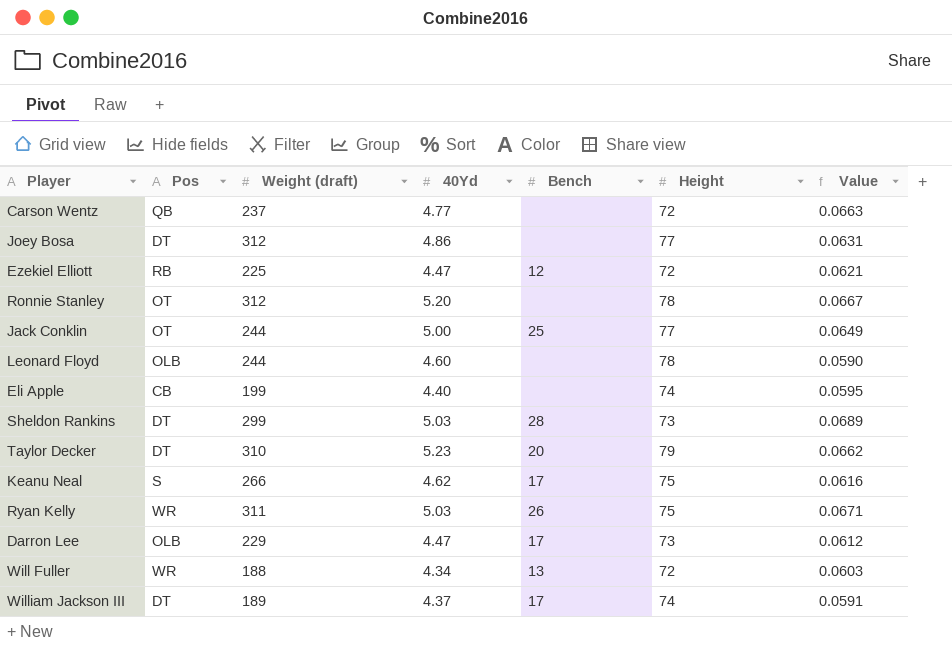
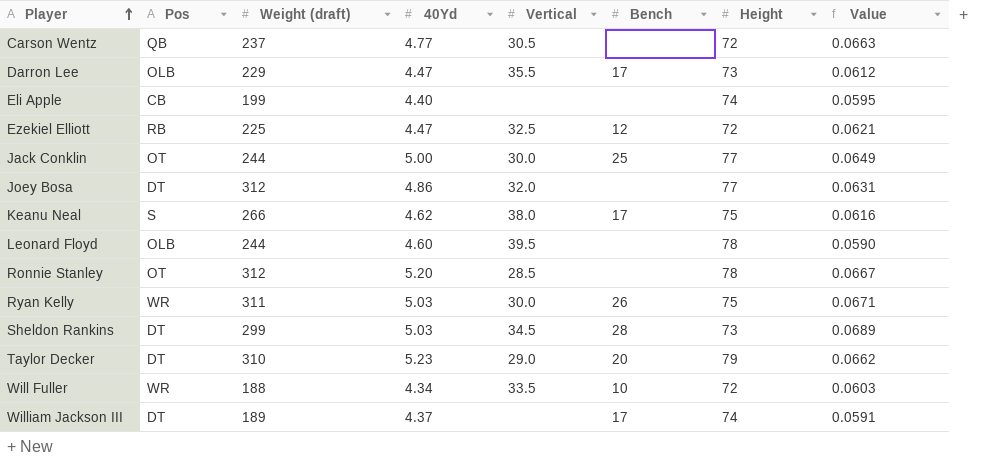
row order: none -> Player ascending
column Vertical | position: none -> 5
Will Fuller | Bench: 13 -> 10

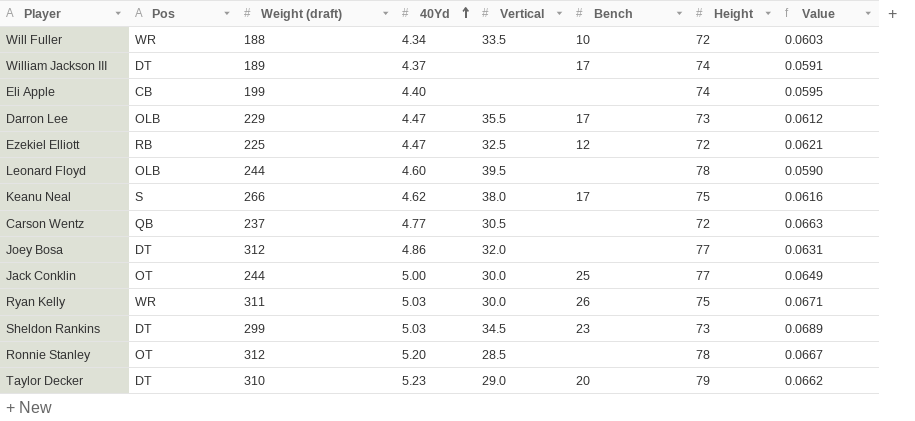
row order: Player ascending -> 40Yd ascending
Sheldon Rankins | Bench: 28 -> 23

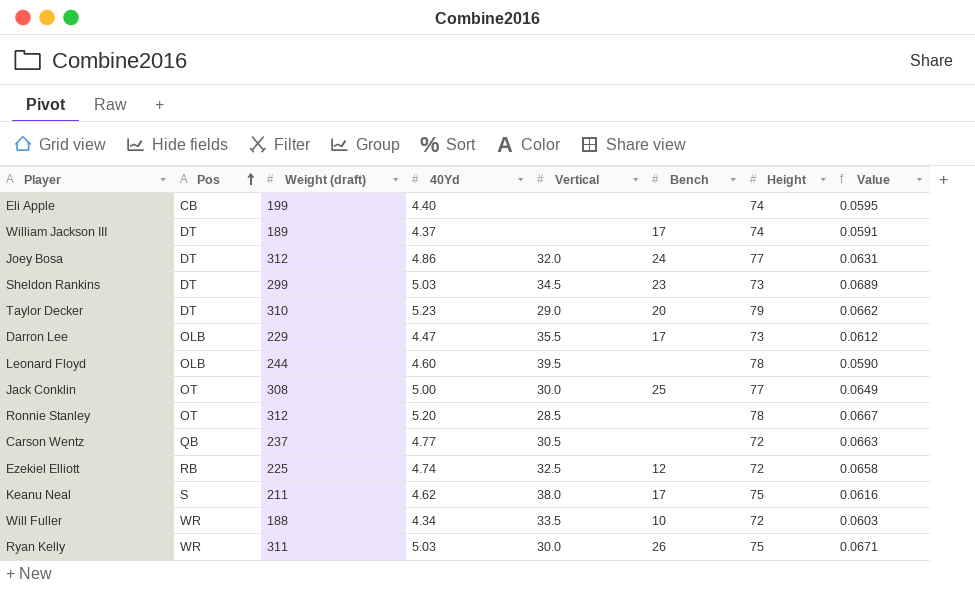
row order: 40Yd ascending -> Pos ascending
Joey Bosa | Bench: none -> 24
Jack Conklin | Weight (draft): 244 -> 308
Ezekiel Elliott | 40Yd: 4.47 -> 4.74
Ezekiel Elliott | Value: 0.0621 -> 0.0658
Keanu Neal | Weight (draft): 266 -> 211

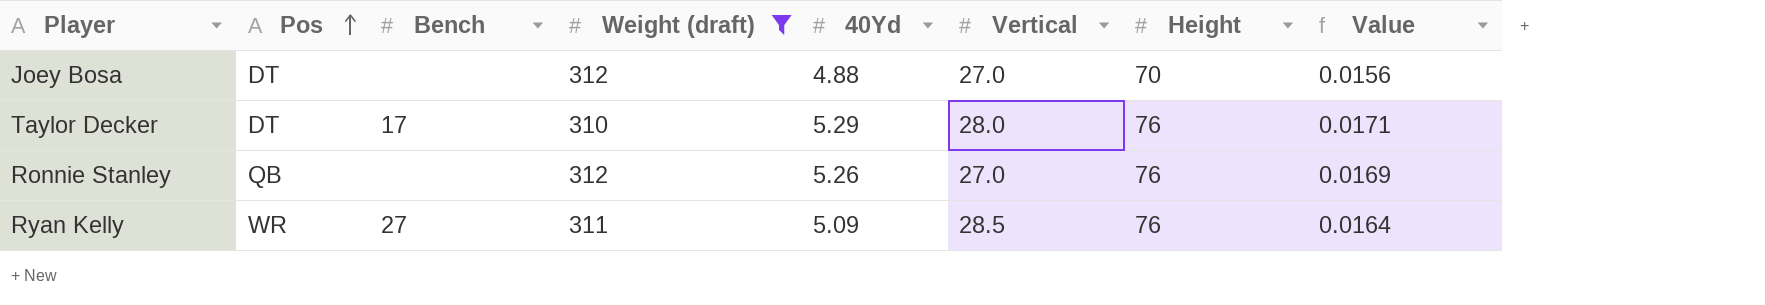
filter: none -> Weight (draft) >= 310
column Bench | position: 6 -> 3
column Value | formula: [40Yd] / [Height] -> [40Yd] / [Weight (draft)]
Joey Bosa | Bench: 24 -> none
Joey Bosa | 40Yd: 4.86 -> 4.88
Joey Bosa | Vertical: 32.0 -> 27.0
Joey Bosa | Height: 77 -> 70
Taylor Decker | Bench: 20 -> 17
Taylor Decker | 40Yd: 5.23 -> 5.29
Taylor Decker | Vertical: 29.0 -> 28.0
Taylor Decker | Height: 79 -> 76
Ronnie Stanley | Pos: OT -> QB
Ronnie Stanley | 40Yd: 5.20 -> 5.26
Ronnie Stanley | Vertical: 28.5 -> 27.0
Ronnie Stanley | Height: 78 -> 76
Ryan Kelly | Bench: 26 -> 27
Ryan Kelly | 40Yd: 5.03 -> 5.09
Ryan Kelly | Vertical: 30.0 -> 28.5
Ryan Kelly | Height: 75 -> 76

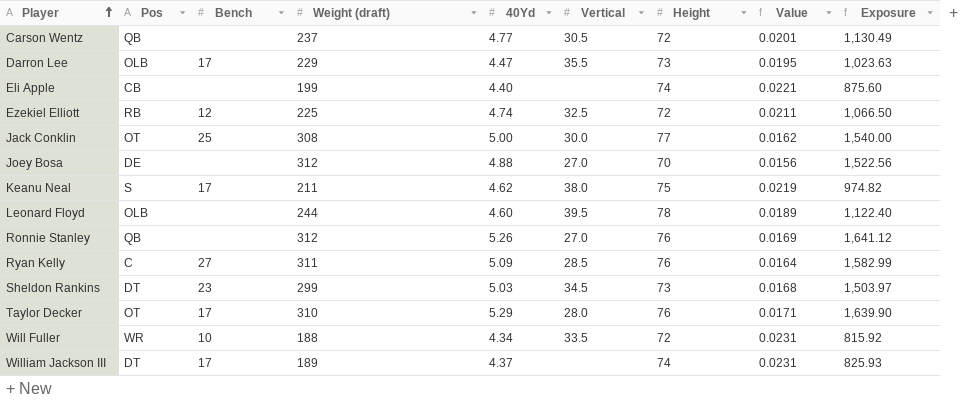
filter: Weight (draft) >= 310 -> none
row order: Pos ascending -> Player ascending
column Exposure | formula: none -> [Weight (draft)] * [40Yd]
Joey Bosa | Pos: DT -> DE
Ryan Kelly | Pos: WR -> C
Taylor Decker | Pos: DT -> OT

